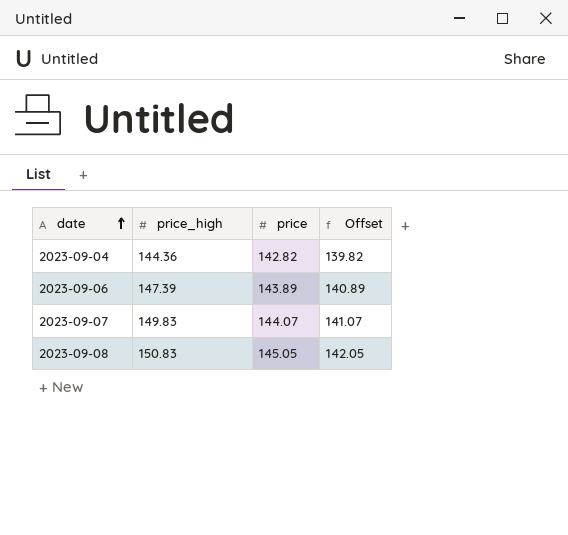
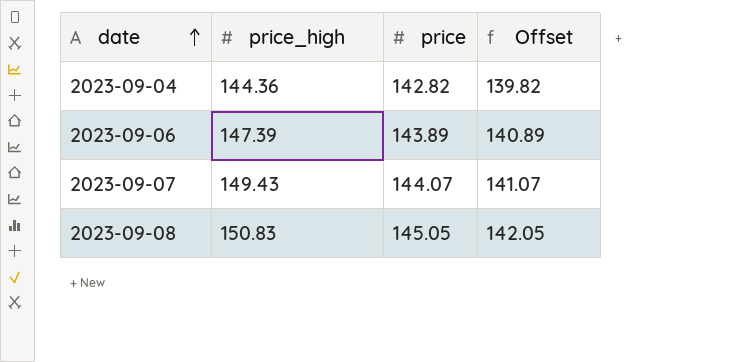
2023-09-07 | price_high: 149.83 -> 149.43

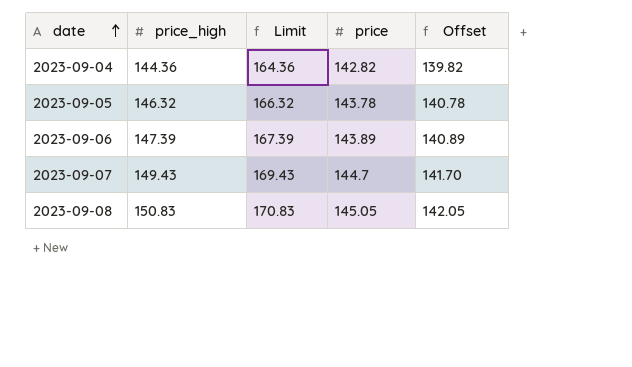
column Limit | formula: none -> [price_high] + 20
row 2023-09-05: none -> 146.32 | 166.32 | 143.78 | 140.78
2023-09-07 | price: 144.07 -> 144.7
2023-09-07 | Offset: 141.07 -> 141.70

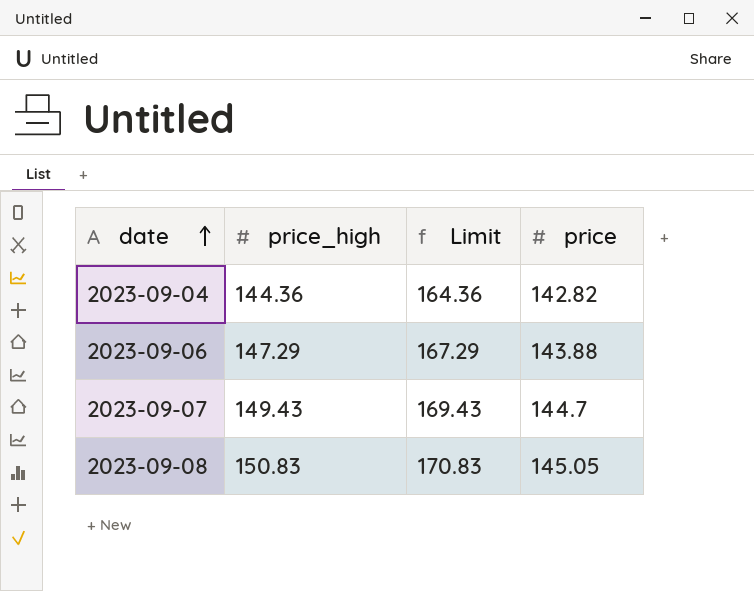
column Offset | formula: [price] - 3 -> none
row 2023-09-05: 146.32 | 166.32 | 143.78 | 140.78 -> none
2023-09-06 | price_high: 147.39 -> 147.29
2023-09-06 | Limit: 167.39 -> 167.29
2023-09-06 | price: 143.89 -> 143.88

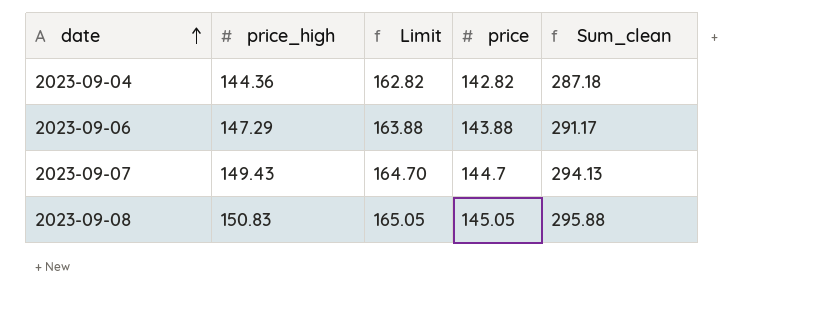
column Limit | formula: [price_high] + 20 -> [price] + 20
column Sum_clean | formula: none -> [price_high] + [price]

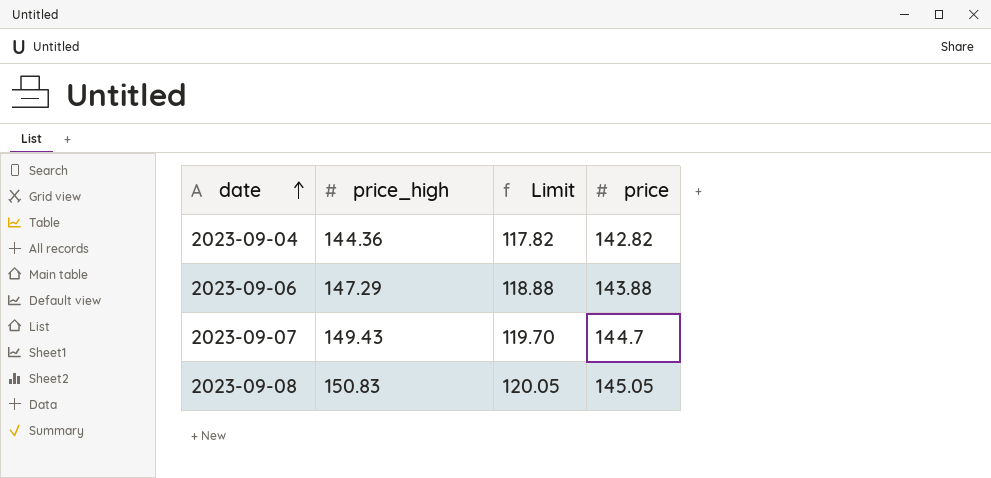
column Sum_clean | formula: [price_high] + [price] -> none
column Limit | formula: [price] + 20 -> [price] - 25

